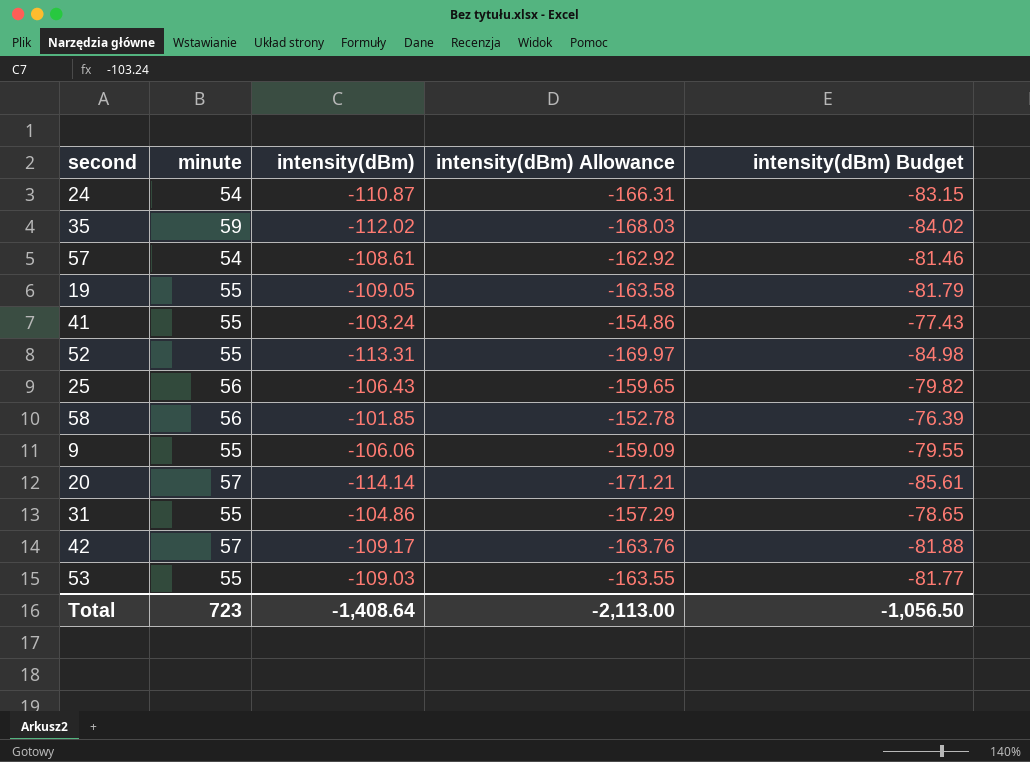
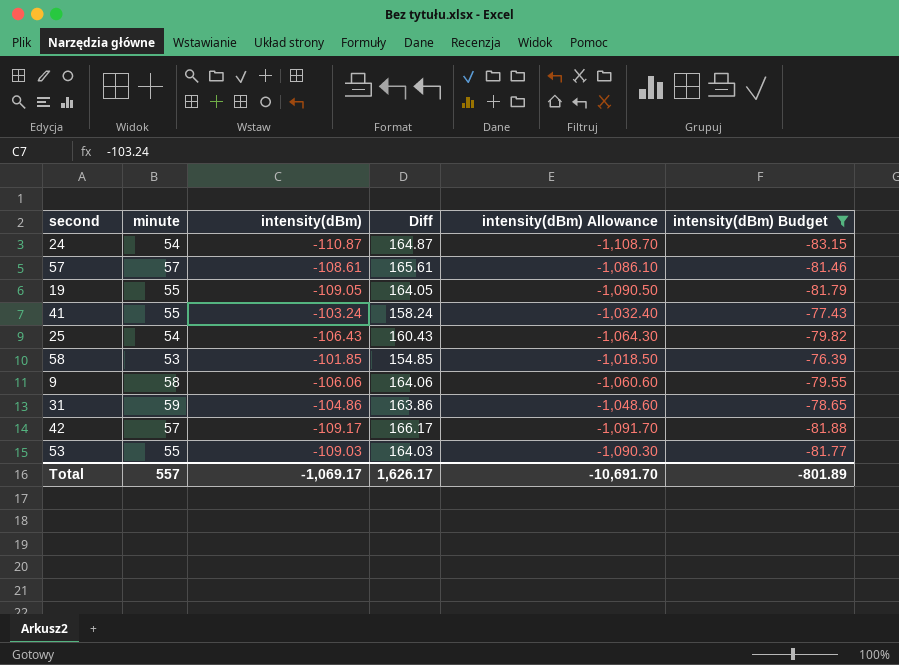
filter: none -> intensity(dBm) Budget >= -83.15
column Diff | formula: none -> [minute] - [intensity(dBm)]
column intensity(dBm) Allowance | formula: [intensity(dBm)] * 1.5 -> [intensity(dBm)] * 10
57 | minute: 54 -> 57
25 | minute: 56 -> 54
58 | minute: 56 -> 53
9 | minute: 55 -> 58
31 | minute: 55 -> 59
Total | minute: 723 -> 557
Total | intensity(dBm): -1,408.64 -> -1,069.17
Total | intensity(dBm) Allowance: -2,113.00 -> -10,691.70
Total | intensity(dBm) Budget: -1,056.50 -> -801.89

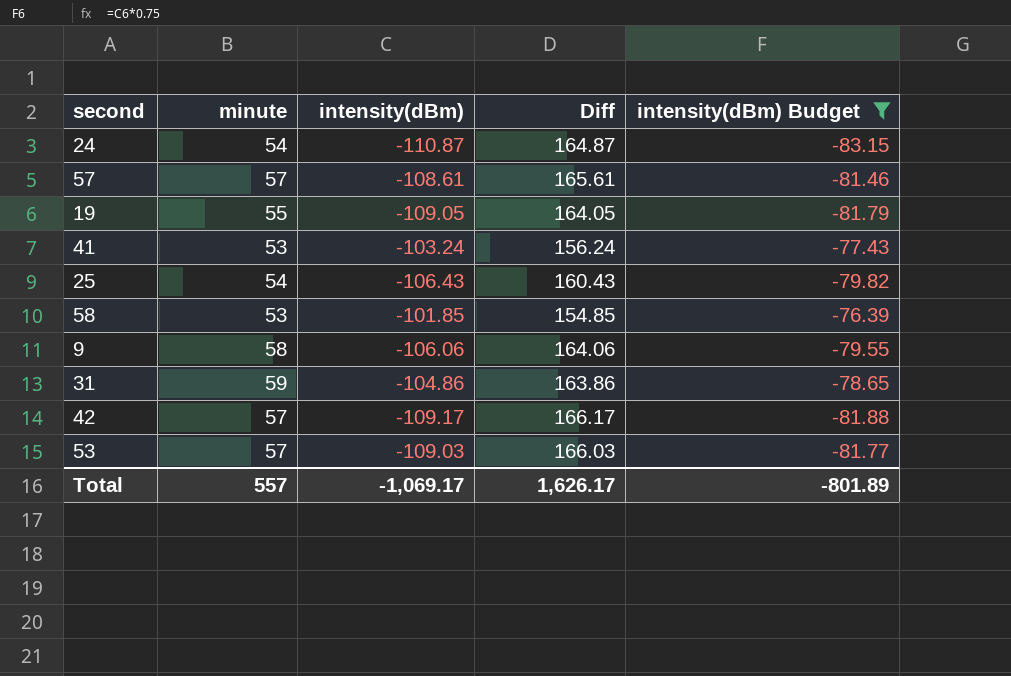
column intensity(dBm) Allowance | formula: [intensity(dBm)] * 10 -> none
41 | minute: 55 -> 53
41 | Diff: 158.24 -> 156.24
53 | minute: 55 -> 57
53 | Diff: 164.03 -> 166.03

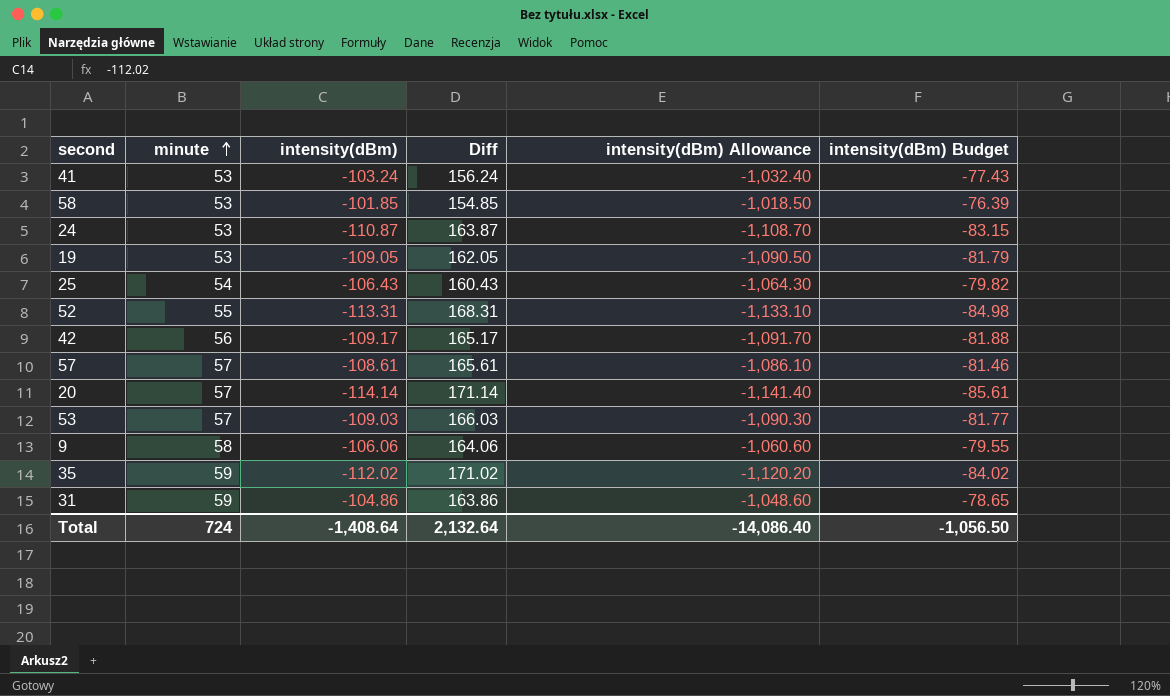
filter: intensity(dBm) Budget >= -83.15 -> none
row order: none -> minute ascending
column intensity(dBm) Allowance | formula: none -> [intensity(dBm)] * 10
24 | minute: 54 -> 53
24 | Diff: 164.87 -> 163.87
19 | minute: 55 -> 53
19 | Diff: 164.05 -> 162.05
42 | minute: 57 -> 56
42 | Diff: 166.17 -> 165.17
Total | minute: 557 -> 724
Total | intensity(dBm): -1,069.17 -> -1,408.64
Total | Diff: 1,626.17 -> 2,132.64
Total | intensity(dBm) Budget: -801.89 -> -1,056.50

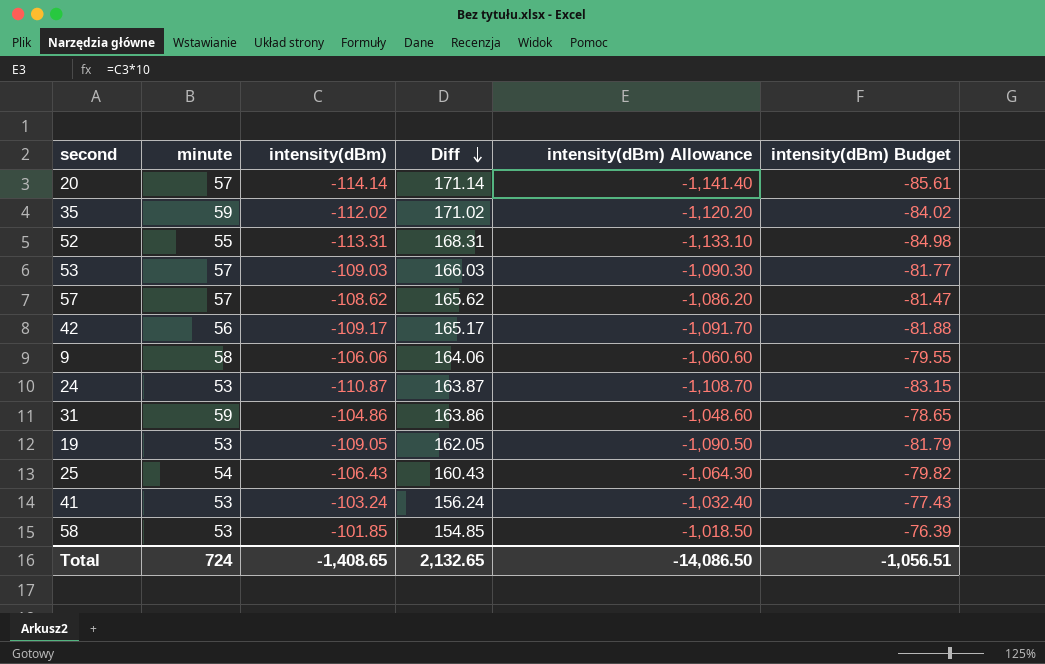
row order: minute ascending -> Diff descending
57 | intensity(dBm): -108.61 -> -108.62
57 | Diff: 165.61 -> 165.62
57 | intensity(dBm) Allowance: -1,086.10 -> -1,086.20
57 | intensity(dBm) Budget: -81.46 -> -81.47
Total | intensity(dBm): -1,408.64 -> -1,408.65
Total | Diff: 2,132.64 -> 2,132.65
Total | intensity(dBm) Allowance: -14,086.40 -> -14,086.50
Total | intensity(dBm) Budget: -1,056.50 -> -1,056.51

